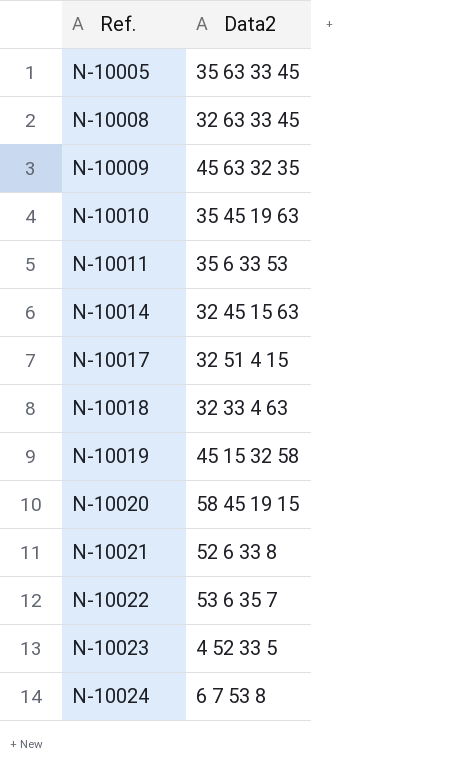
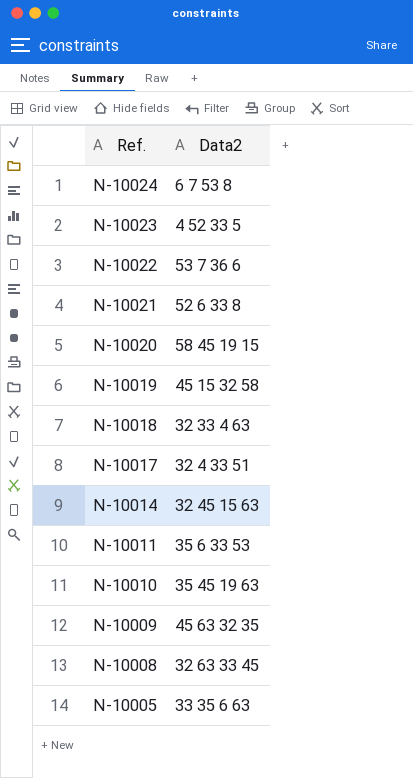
row order: Ref. ascending -> Ref. descending
N-10022 | Data2: 53 6 35 7 -> 53 7 36 6
N-10017 | Data2: 32 51 4 15 -> 32 4 33 51
N-10005 | Data2: 35 63 33 45 -> 33 35 6 63

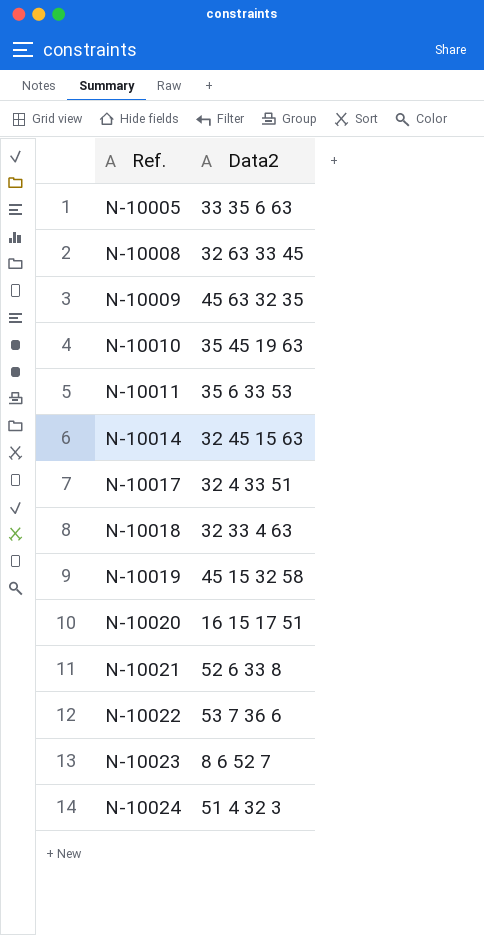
row order: Ref. descending -> Ref. ascending
N-10020 | Data2: 58 45 19 15 -> 16 15 17 51
N-10023 | Data2: 4 52 33 5 -> 8 6 52 7
N-10024 | Data2: 6 7 53 8 -> 51 4 32 3

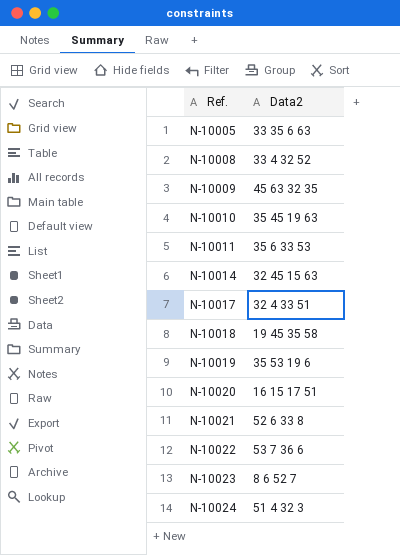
N-10008 | Data2: 32 63 33 45 -> 33 4 32 52
N-10018 | Data2: 32 33 4 63 -> 19 45 35 58
N-10019 | Data2: 45 15 32 58 -> 35 53 19 6

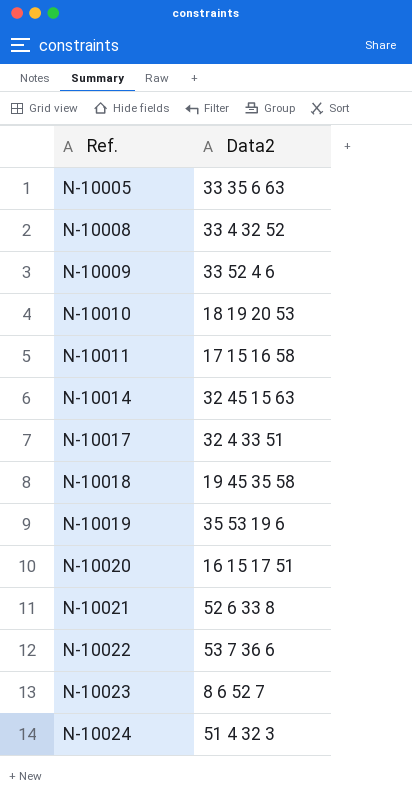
N-10009 | Data2: 45 63 32 35 -> 33 52 4 6
N-10010 | Data2: 35 45 19 63 -> 18 19 20 53
N-10011 | Data2: 35 6 33 53 -> 17 15 16 58

